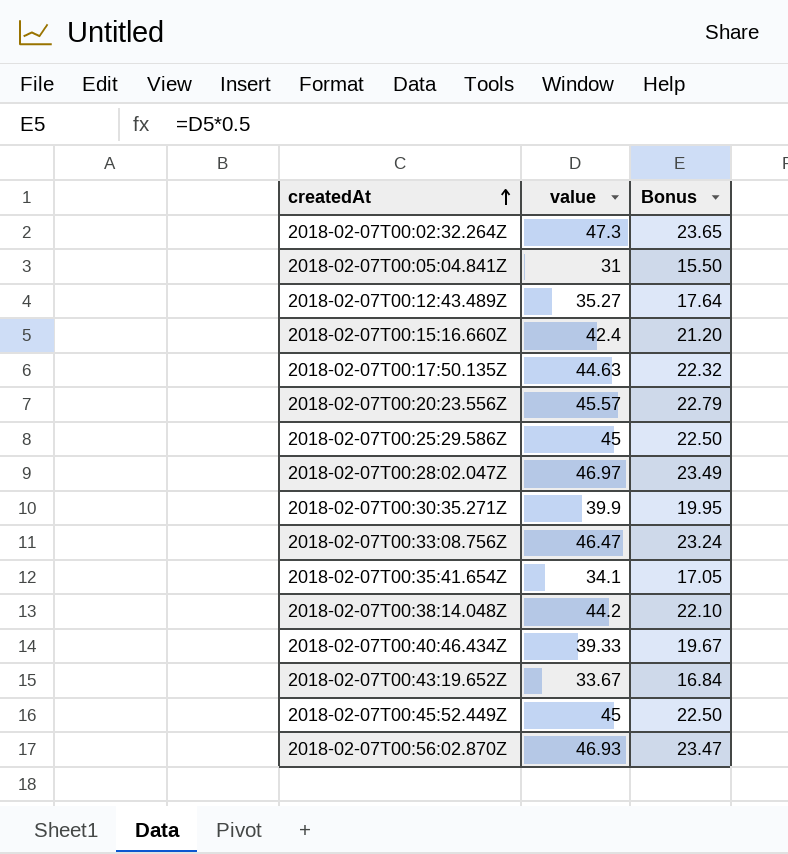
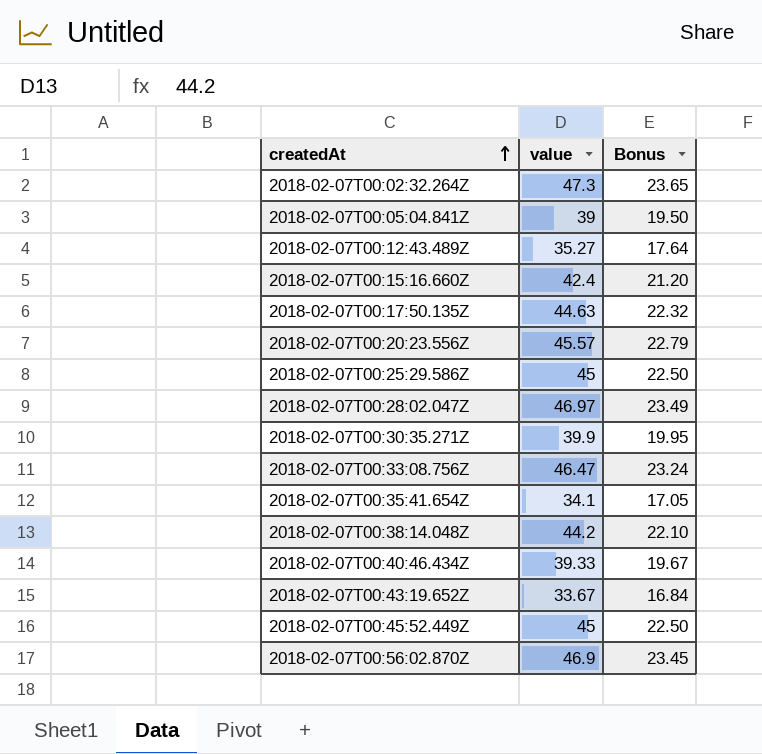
2018-02-07T00:05:04.841Z | value: 31 -> 39
2018-02-07T00:05:04.841Z | Bonus: 15.50 -> 19.50
2018-02-07T00:56:02.870Z | value: 46.93 -> 46.9
2018-02-07T00:56:02.870Z | Bonus: 23.47 -> 23.45

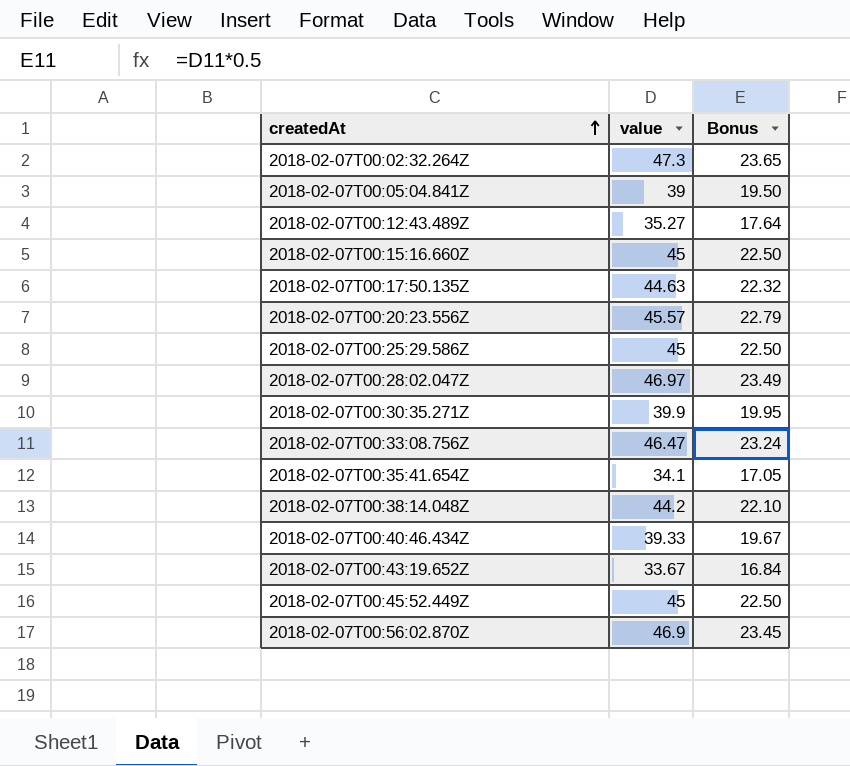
2018-02-07T00:15:16.660Z | value: 42.4 -> 45
2018-02-07T00:15:16.660Z | Bonus: 21.20 -> 22.50

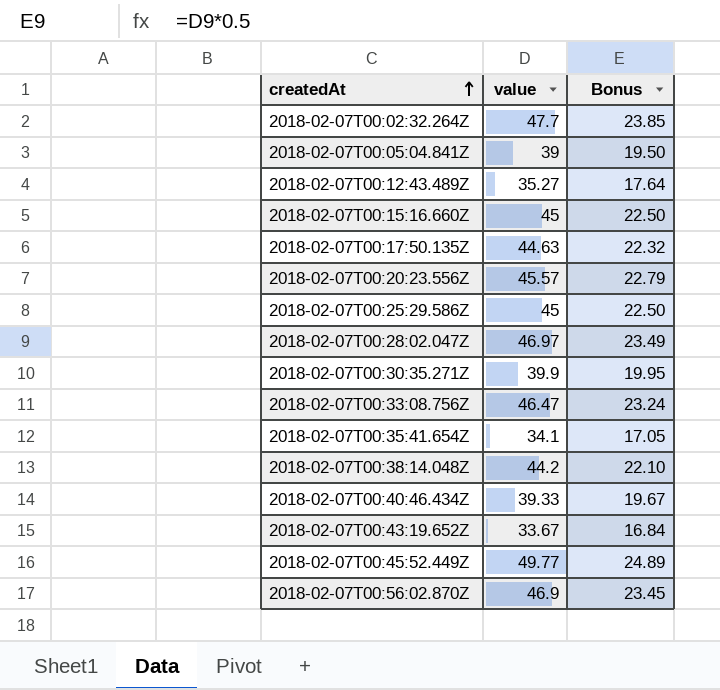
2018-02-07T00:02:32.264Z | value: 47.3 -> 47.7
2018-02-07T00:02:32.264Z | Bonus: 23.65 -> 23.85
2018-02-07T00:45:52.449Z | value: 45 -> 49.77
2018-02-07T00:45:52.449Z | Bonus: 22.50 -> 24.89

